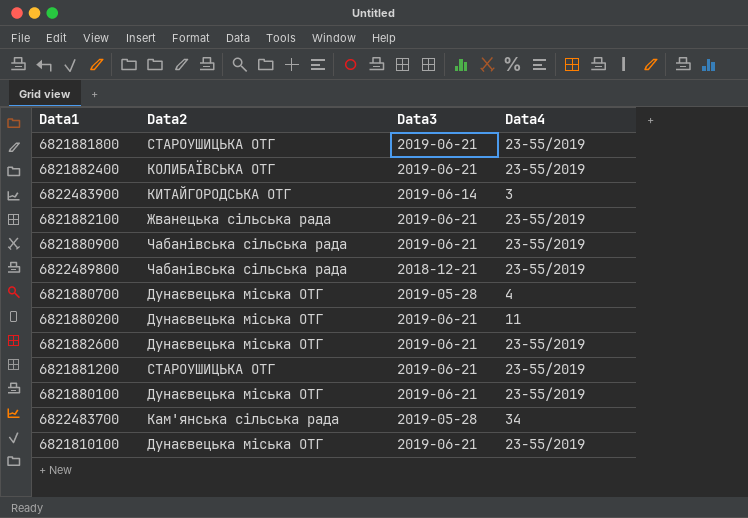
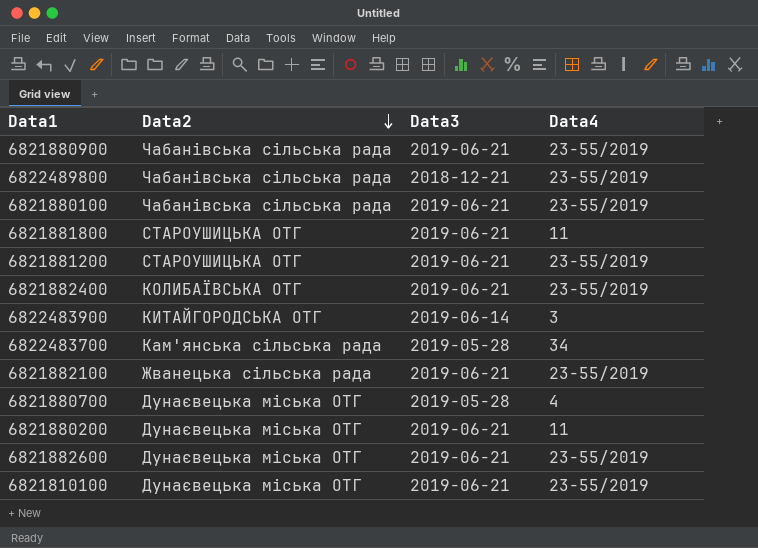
row order: none -> Data2 descending
6821880100 | Data2: Дунаєвецька міська ОТГ -> Чабанівська сільська рада
6821881800 | Data4: 23-55/2019 -> 11

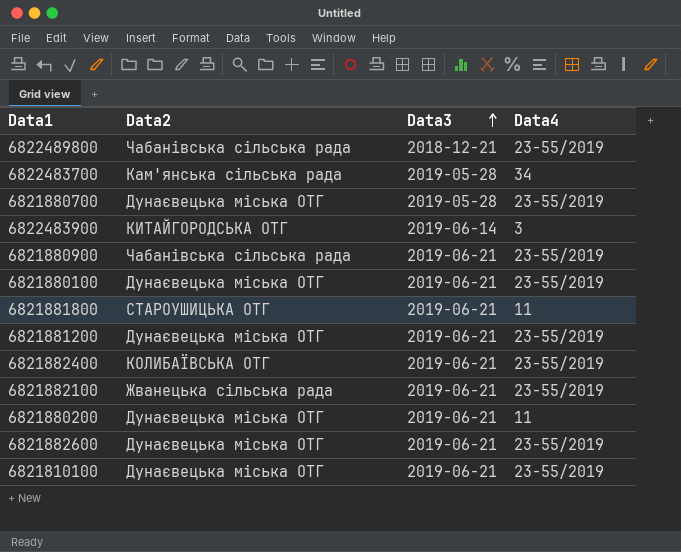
row order: Data2 descending -> Data3 ascending
6821880700 | Data4: 4 -> 23-55/2019
6821880100 | Data2: Чабанівська сільська рада -> Дунаєвецька міська ОТГ
6821881200 | Data2: СТАРОУШИЦЬКА ОТГ -> Дунаєвецька міська ОТГ

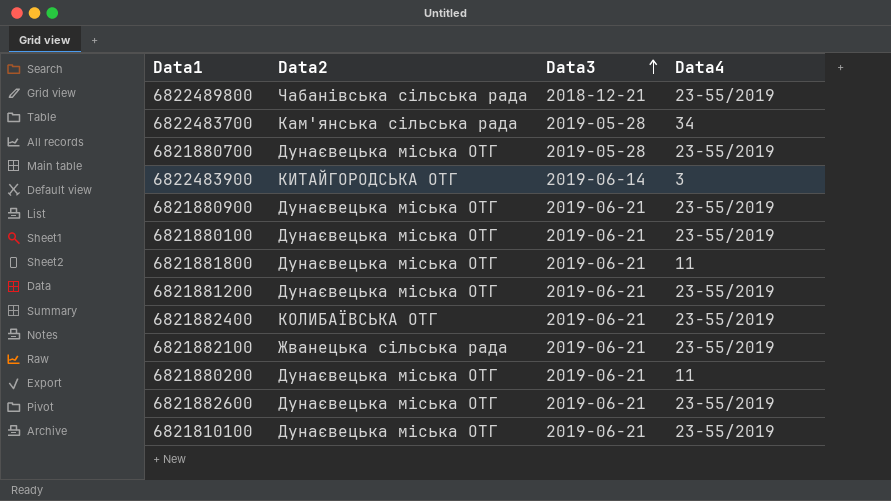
6821880900 | Data2: Чабанівська сільська рада -> Дунаєвецька міська ОТГ
6821881800 | Data2: СТАРОУШИЦЬКА ОТГ -> Дунаєвецька міська ОТГ

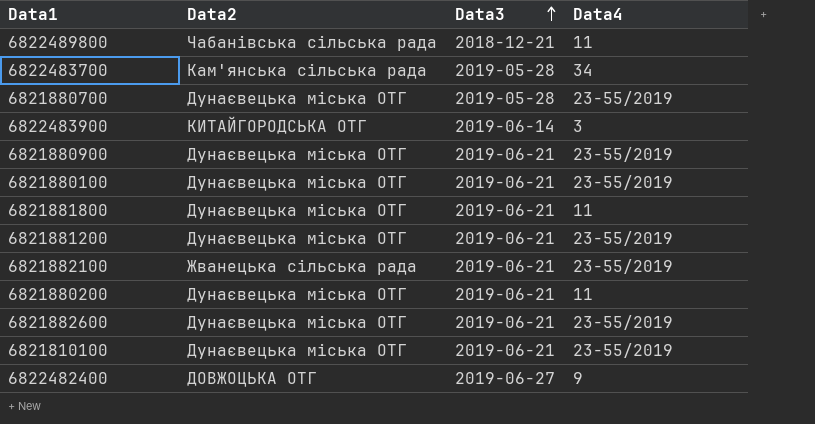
row 6821882400: КОЛИБАЇВСЬКА ОТГ | 2019-06-21 | 23-55/2019 -> none
6822489800 | Data4: 23-55/2019 -> 11
row 6822482400: none -> ДОВЖОЦЬКА ОТГ | 2019-06-27 | 9

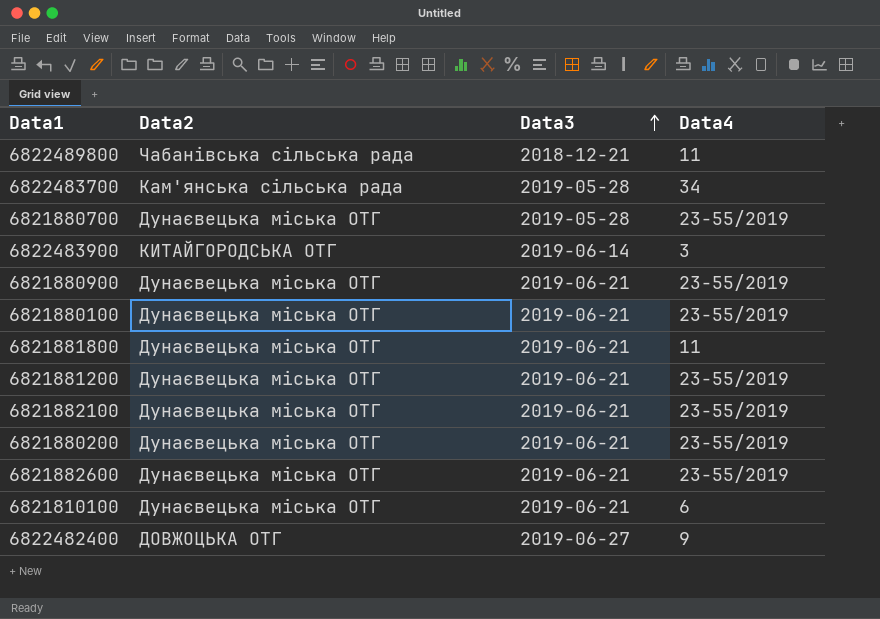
6821882100 | Data2: Жванецька сільська рада -> Дунаєвецька міська ОТГ
6821880200 | Data4: 11 -> 23-55/2019
6821810100 | Data4: 23-55/2019 -> 6

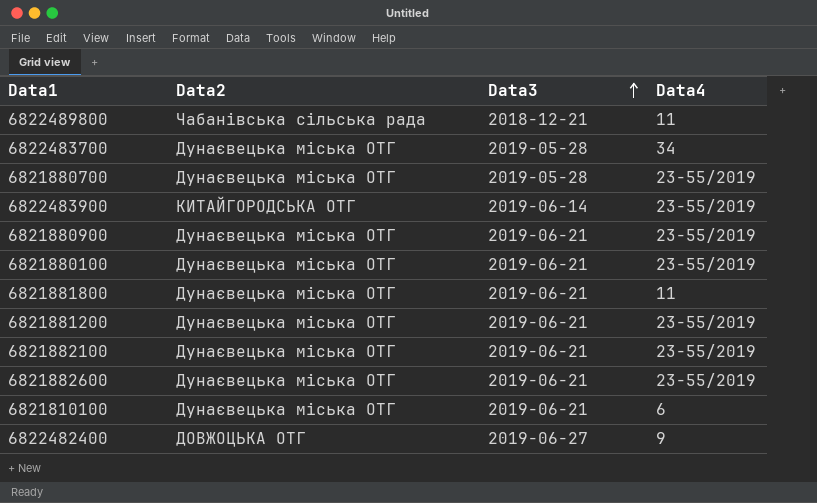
row 6821880200: Дунаєвецька міська ОТГ | 2019-06-21 | 23-55/2019 -> none
6822483700 | Data2: Кам'янська сільська рада -> Дунаєвецька міська ОТГ
6822483900 | Data4: 3 -> 23-55/2019

